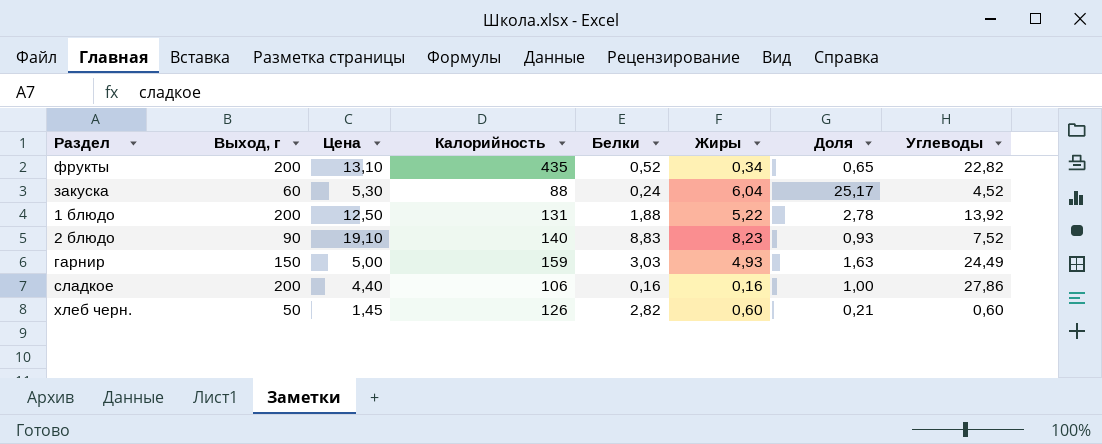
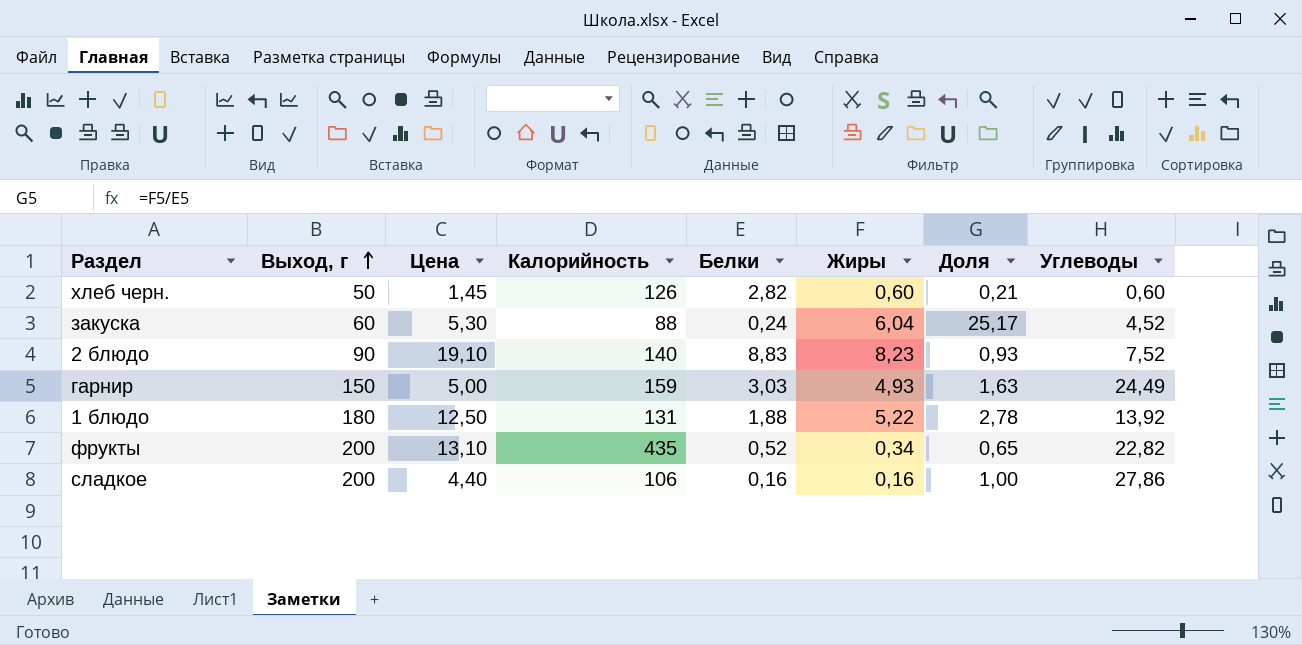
row order: none -> Выход, г ascending
1 блюдо | Выход, г: 200 -> 180

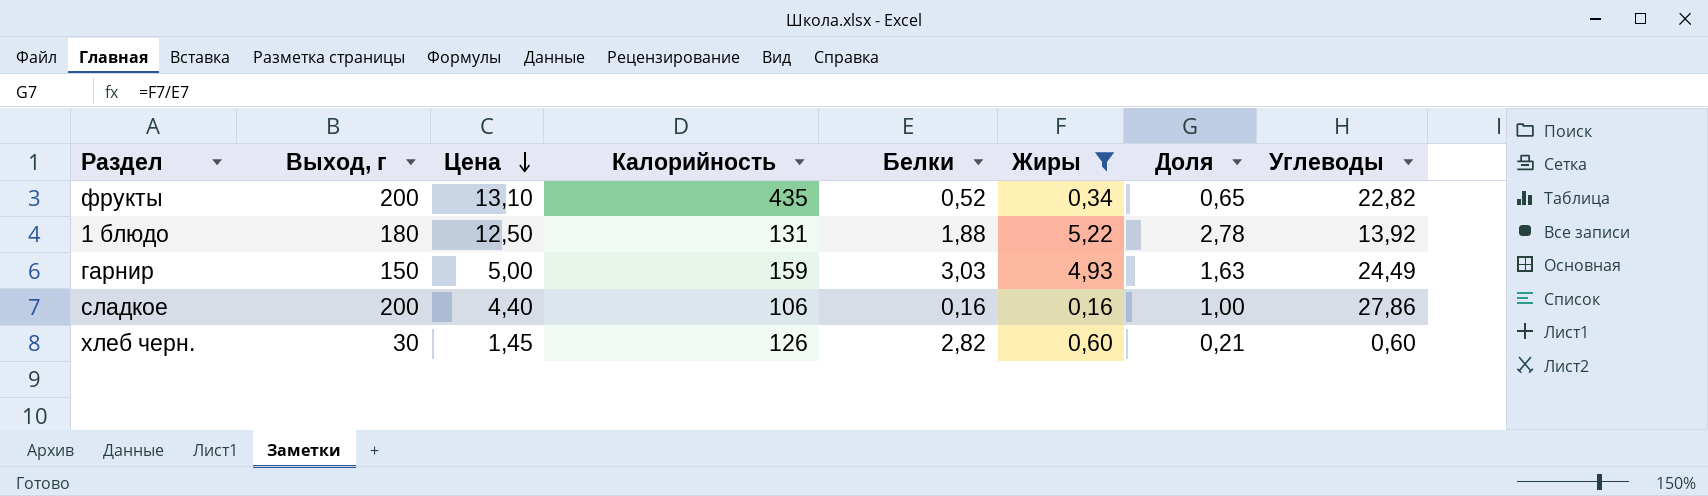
filter: none -> Жиры <= 5,22
row order: Выход, г ascending -> Цена descending
хлеб черн. | Выход, г: 50 -> 30

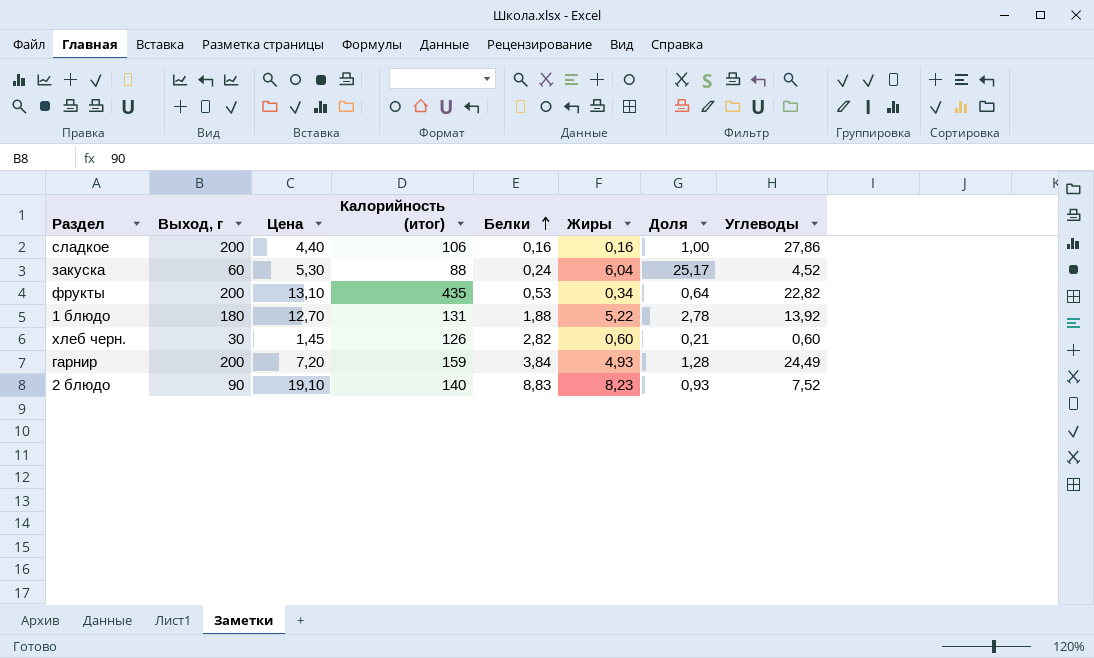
filter: Жиры <= 5,22 -> none
row order: Цена descending -> Белки ascending
column name: Калорийность -> Калорийность (итог)
фрукты | Белки: 0,52 -> 0,53
фрукты | Доля: 0,65 -> 0,64
1 блюдо | Цена: 12,50 -> 12,70
гарнир | Выход, г: 150 -> 200
гарнир | Цена: 5,00 -> 7,20
гарнир | Белки: 3,03 -> 3,84
гарнир | Доля: 1,63 -> 1,28

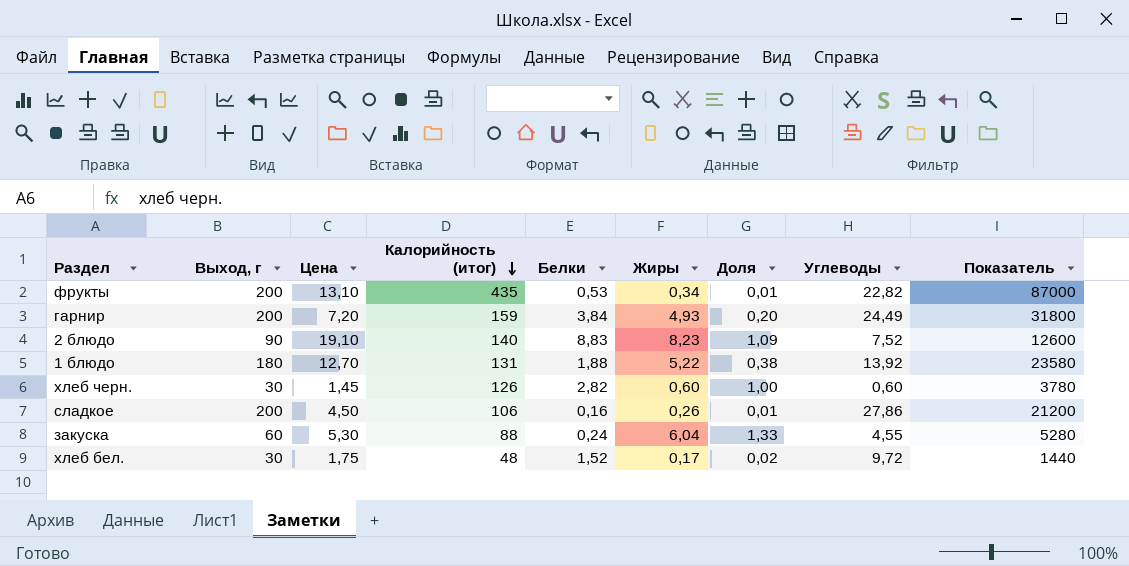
row order: Белки ascending -> Калорийность (итог) descending
column Доля | formula: [Жиры] / [Белки] -> [Жиры] / [Углеводы]
column Показатель | formula: none -> [Выход, г] * [Калорийность (итог)]
сладкое | Цена: 4,40 -> 4,50
сладкое | Жиры: 0,16 -> 0,26
закуска | Углеводы: 4,52 -> 4,55
row хлеб бел.: none -> 30 | 1,75 | 48 | 1,52 | 0,17 | 0,02 | 9,72 | 1440

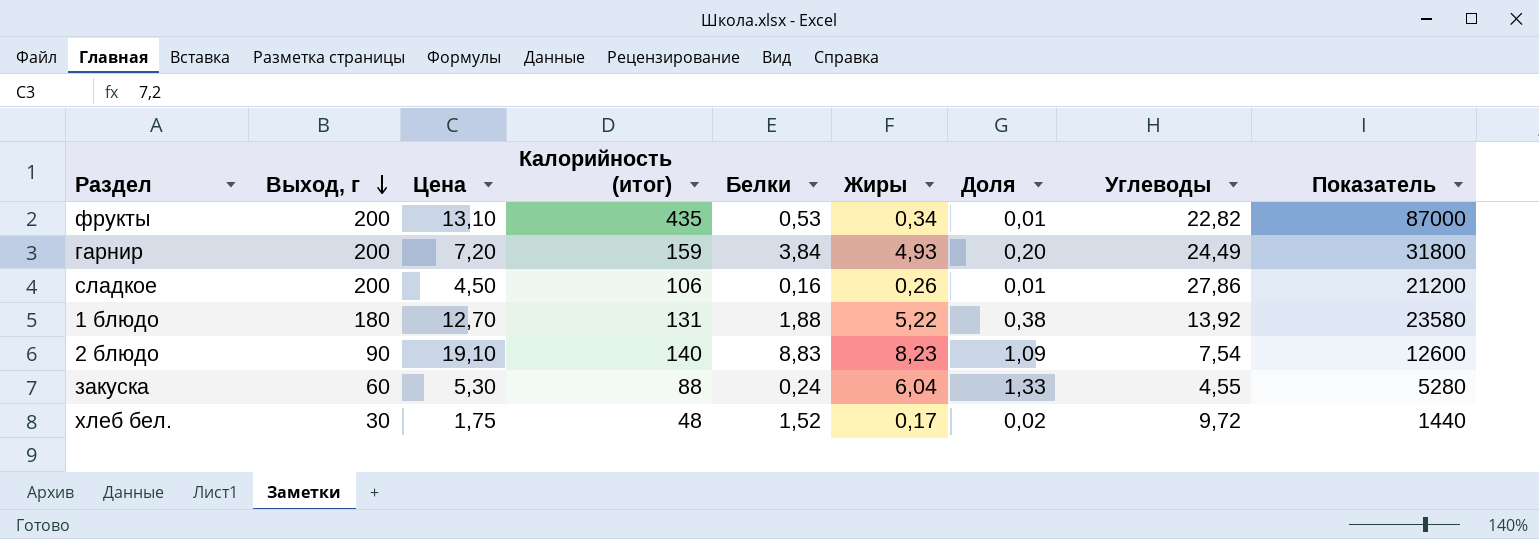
row order: Калорийность (итог) descending -> Выход, г descending
row хлеб черн.: 30 | 1,45 | 126 | 2,82 | 0,60 | 1,00 | 0,60 | 3780 -> none
2 блюдо | Углеводы: 7,52 -> 7,54

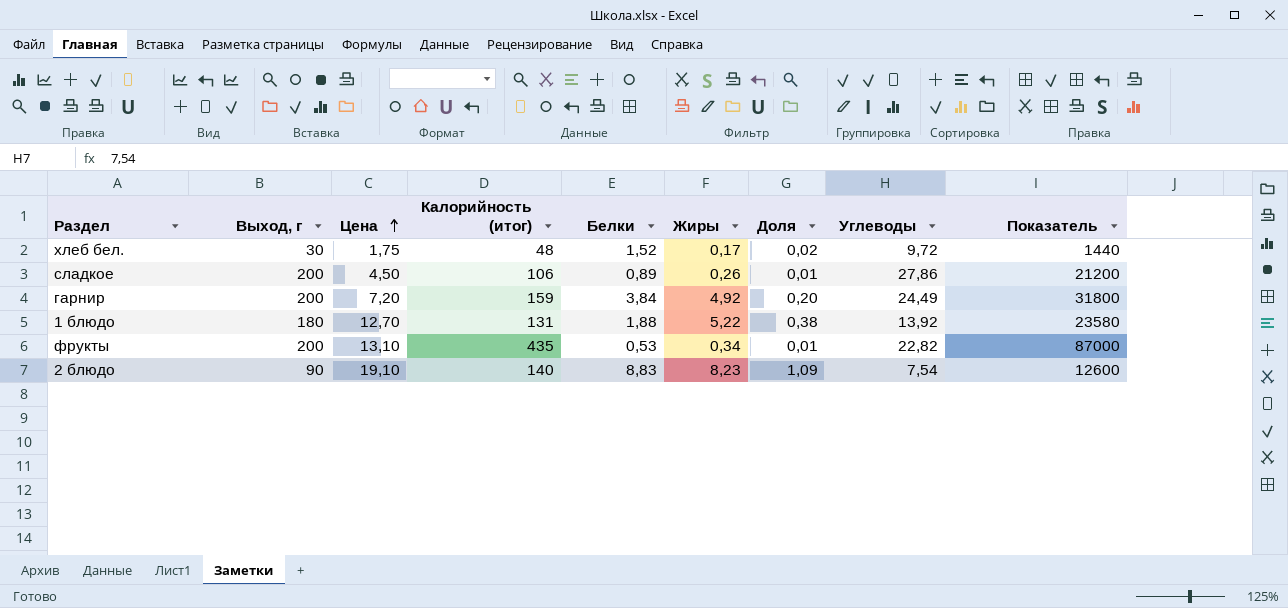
row order: Выход, г descending -> Цена ascending
row закуска: 60 | 5,30 | 88 | 0,24 | 6,04 | 1,33 | 4,55 | 5280 -> none
сладкое | Белки: 0,16 -> 0,89
гарнир | Жиры: 4,93 -> 4,92

